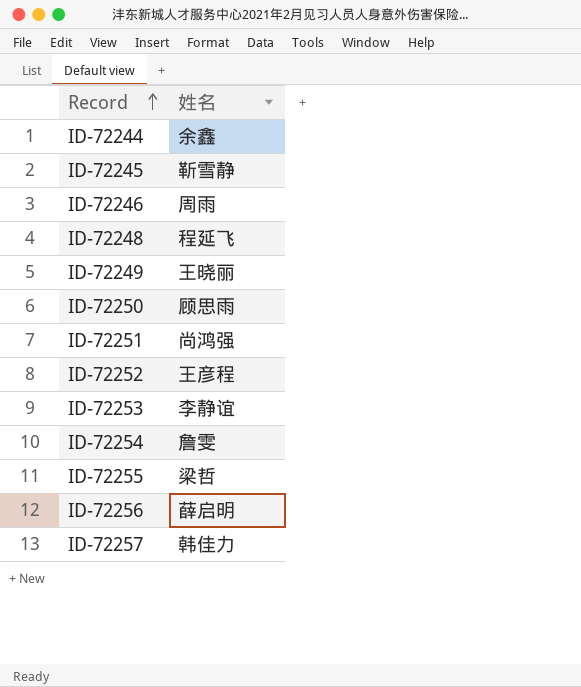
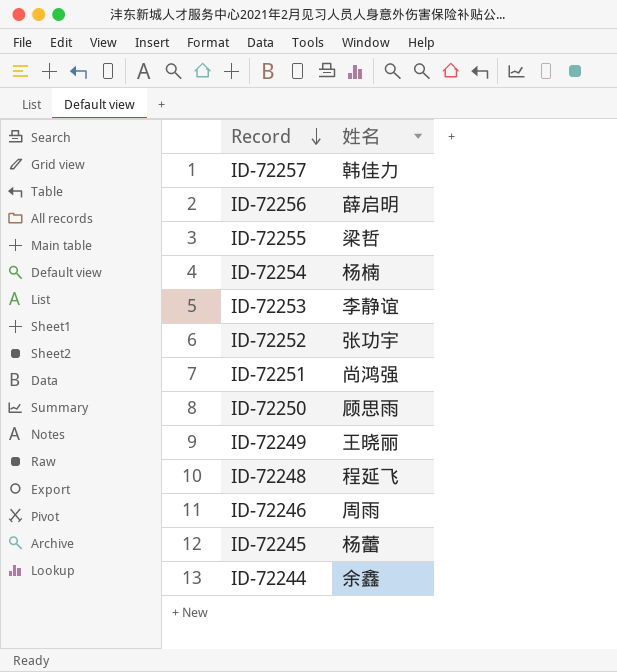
row order: Record ascending -> Record descending
ID-72254 | 姓名: 詹雯 -> 杨楠
ID-72252 | 姓名: 王彦程 -> 张功宇
ID-72245 | 姓名: 靳雪静 -> 杨蕾

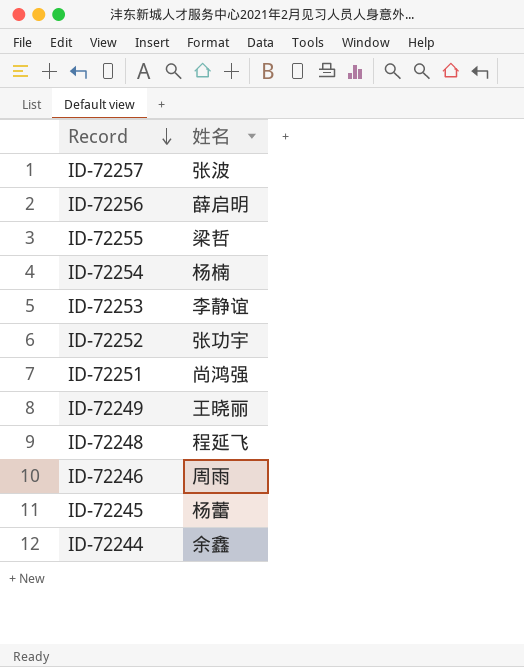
row ID-72250: 顾思雨 -> none
ID-72257 | 姓名: 韩佳力 -> 张波

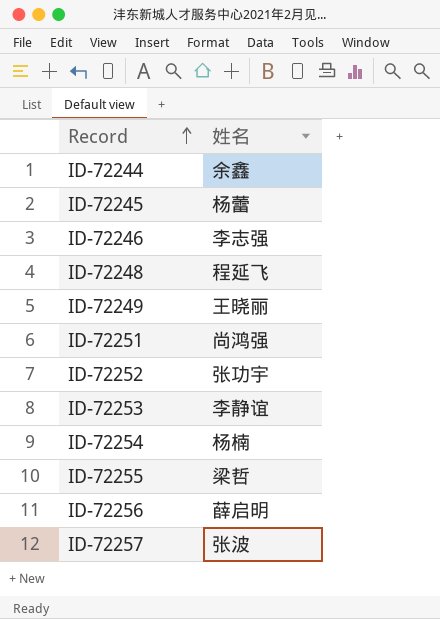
row order: Record descending -> Record ascending
ID-72246 | 姓名: 周雨 -> 李志强

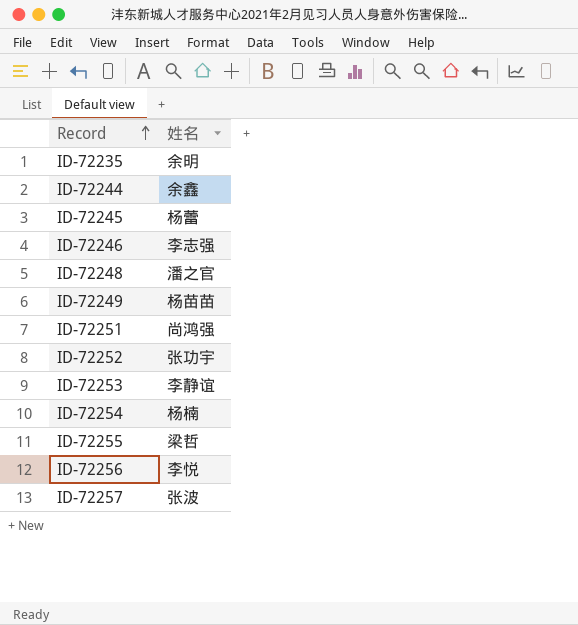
row ID-72235: none -> 余明
ID-72248 | 姓名: 程延飞 -> 潘之官
ID-72249 | 姓名: 王晓丽 -> 杨苗苗
ID-72256 | 姓名: 薛启明 -> 李悦

